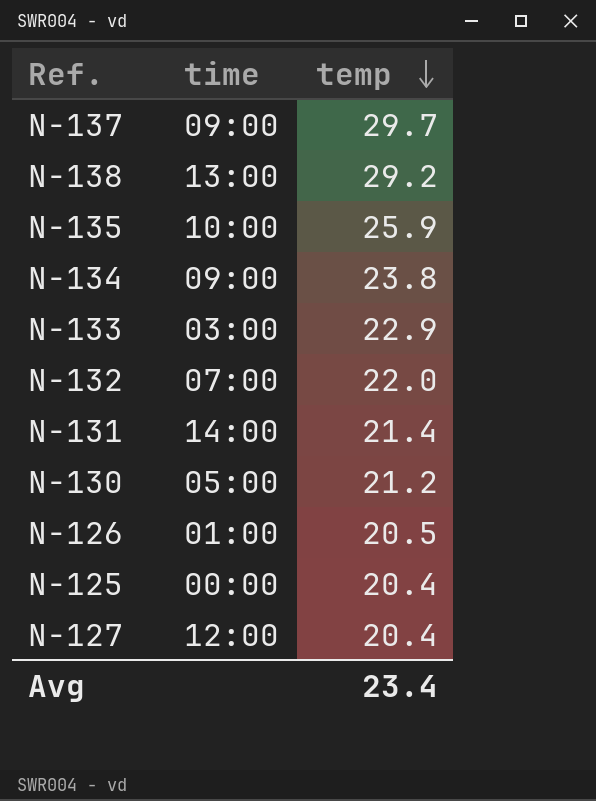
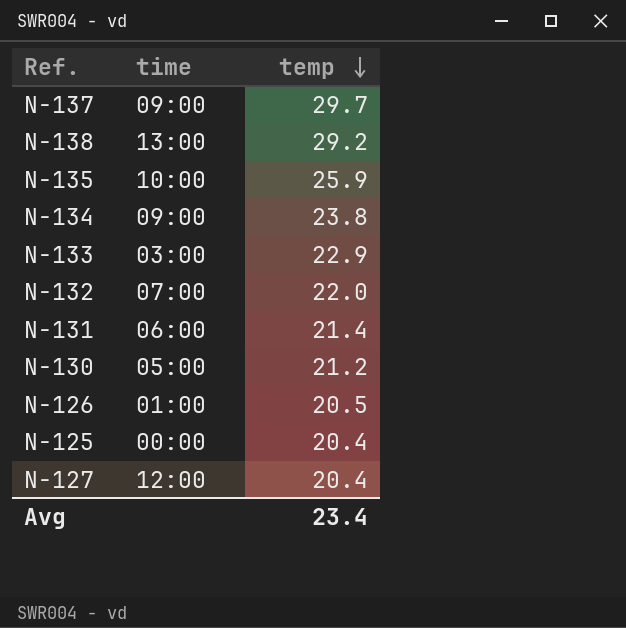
N-131 | time: 14:00 -> 06:00

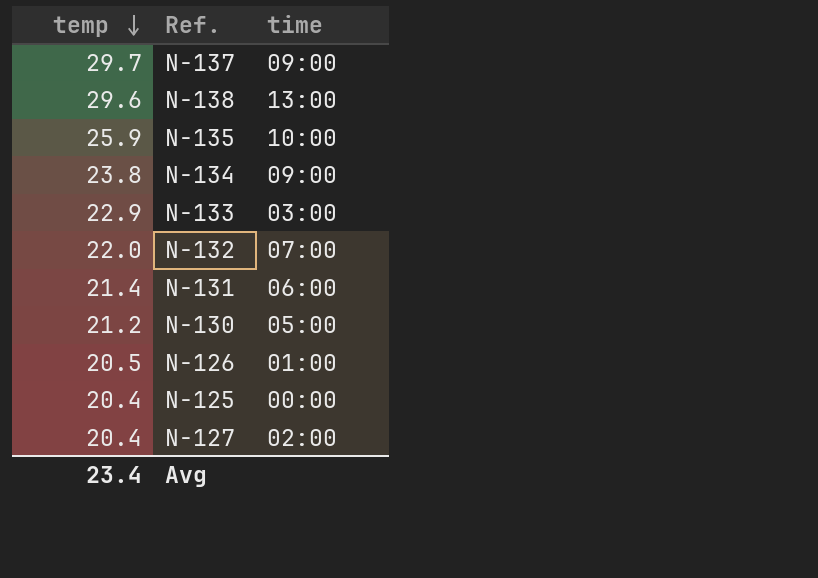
column temp | position: 3 -> 1
N-138 | temp: 29.2 -> 29.6
N-127 | time: 12:00 -> 02:00

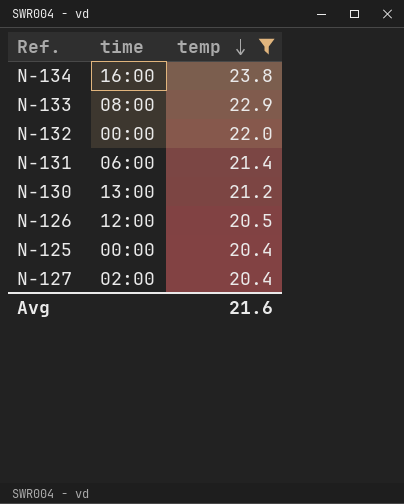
filter: none -> temp <= 23.8
column temp | position: 1 -> 3
N-134 | time: 09:00 -> 16:00
N-133 | time: 03:00 -> 08:00
N-132 | time: 07:00 -> 00:00
N-130 | time: 05:00 -> 13:00
N-126 | time: 01:00 -> 12:00
Avg | temp: 23.4 -> 21.6

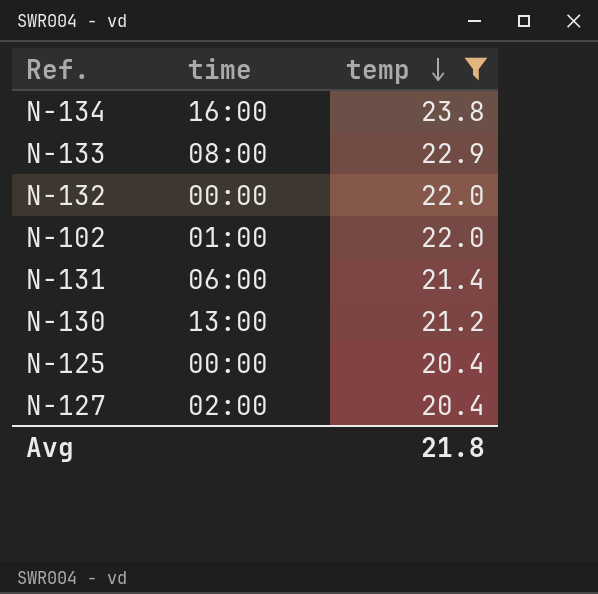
row N-126: 12:00 | 20.5 -> none
row N-102: none -> 01:00 | 22.0
Avg | temp: 21.6 -> 21.8

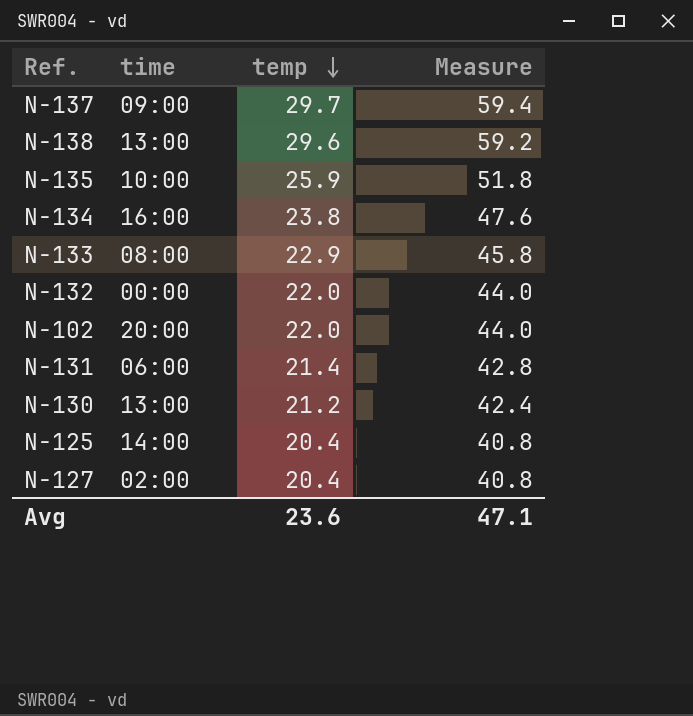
filter: temp <= 23.8 -> none
column Measure | formula: none -> [temp] * 2
N-102 | time: 01:00 -> 20:00
N-125 | time: 00:00 -> 14:00
Avg | temp: 21.8 -> 23.6

